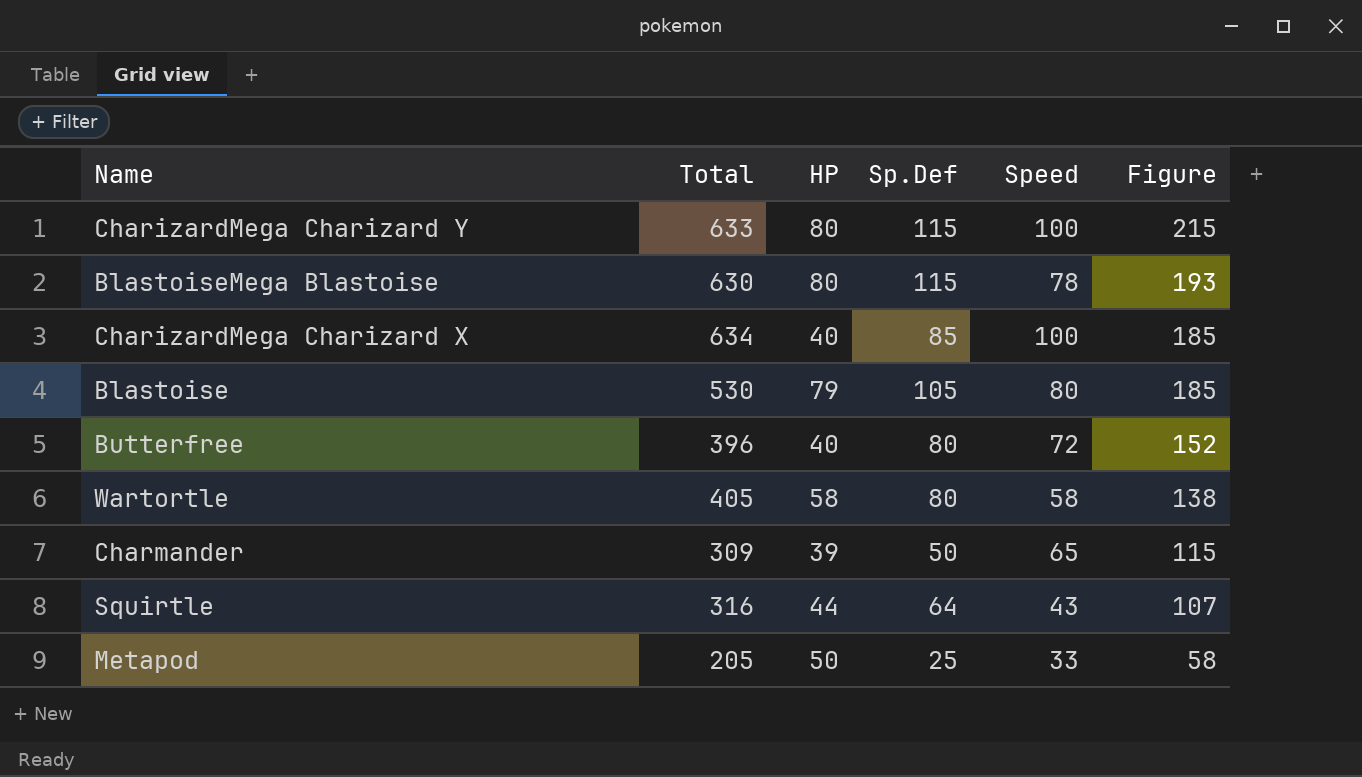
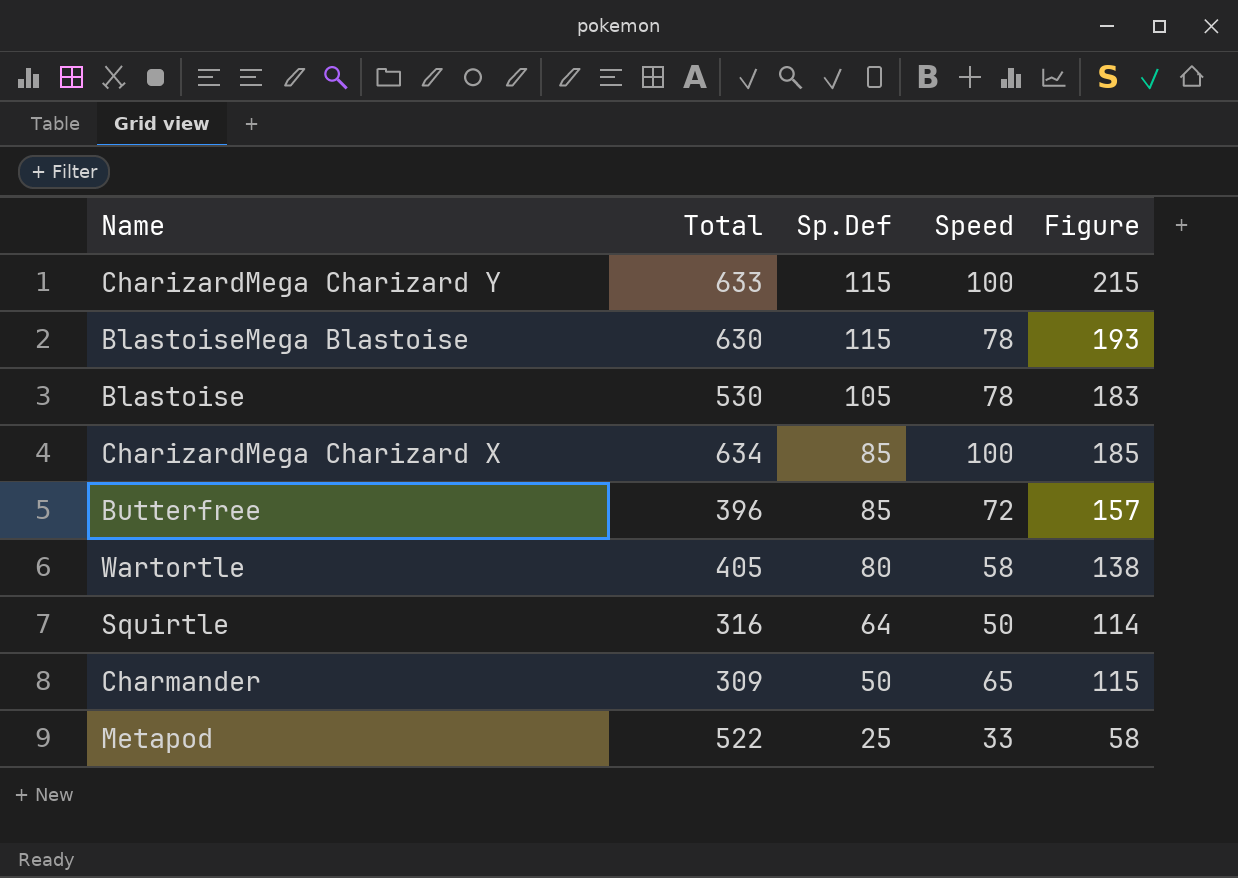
row order: Figure descending -> Sp.Def descending
column HP | position: 3 -> none
Blastoise | Speed: 80 -> 78
Blastoise | Figure: 185 -> 183
Butterfree | Sp.Def: 80 -> 85
Butterfree | Figure: 152 -> 157
Squirtle | Speed: 43 -> 50
Squirtle | Figure: 107 -> 114
Metapod | Total: 205 -> 522

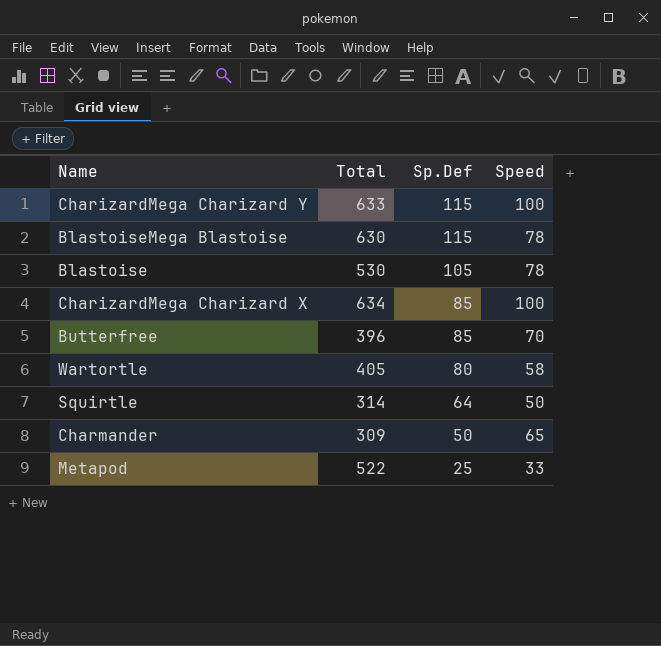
column Figure | formula: [Sp.Def] + [Speed] -> none
Butterfree | Speed: 72 -> 70
Squirtle | Total: 316 -> 314

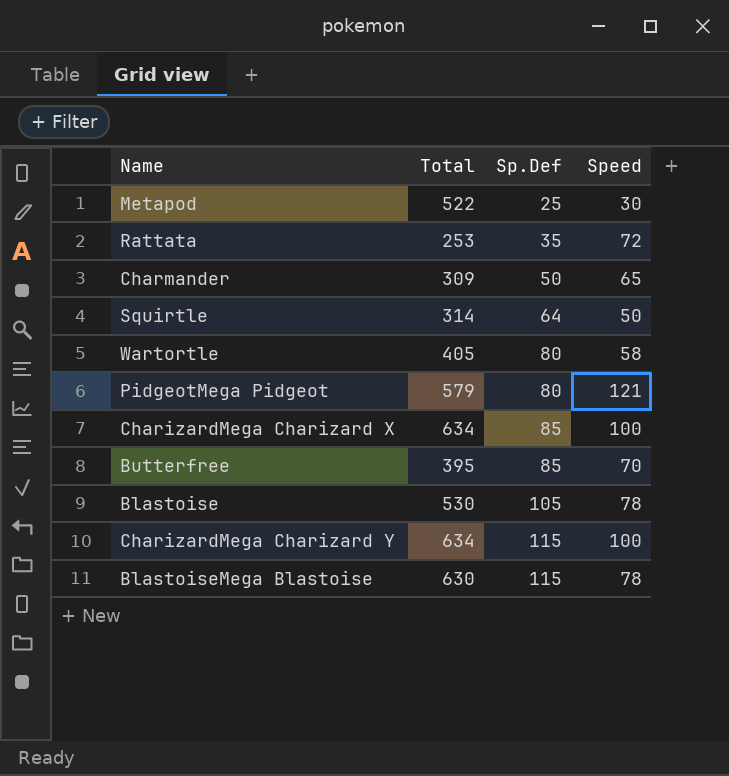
row order: Sp.Def descending -> Sp.Def ascending
Metapod | Speed: 33 -> 30
row Rattata: none -> 253 | 35 | 72
row PidgeotMega Pidgeot: none -> 579 | 80 | 121
Butterfree | Total: 396 -> 395
CharizardMega Charizard Y | Total: 633 -> 634

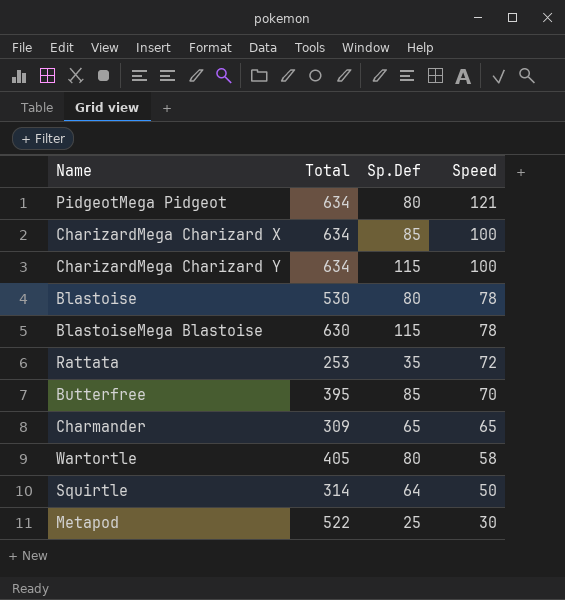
row order: Sp.Def ascending -> Speed descending
PidgeotMega Pidgeot | Total: 579 -> 634
Blastoise | Sp.Def: 105 -> 80
Charmander | Sp.Def: 50 -> 65

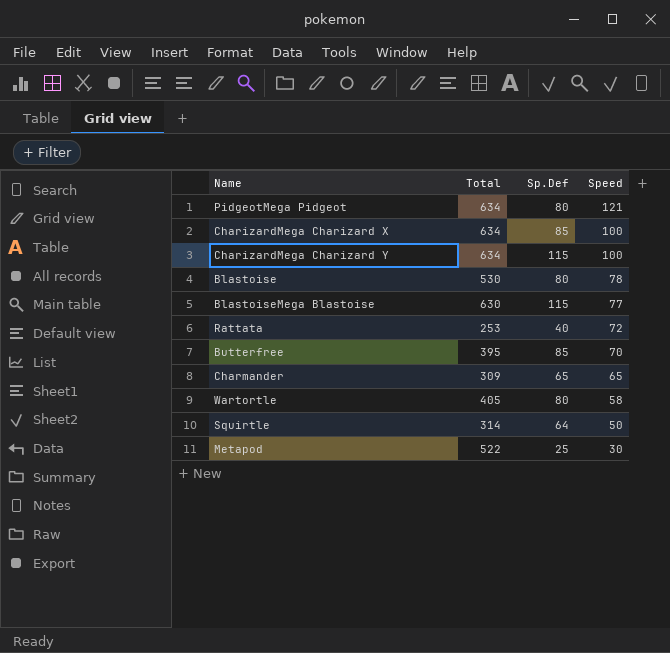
BlastoiseMega Blastoise | Speed: 78 -> 77
Rattata | Sp.Def: 35 -> 40

